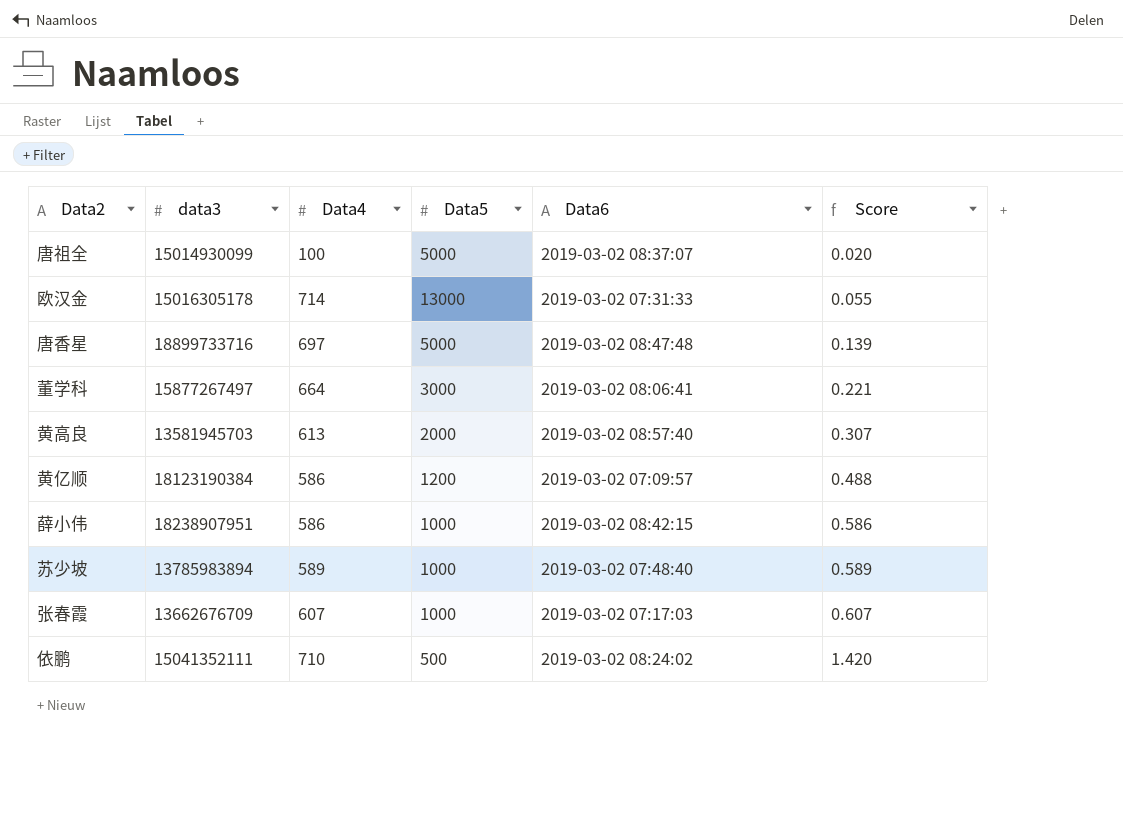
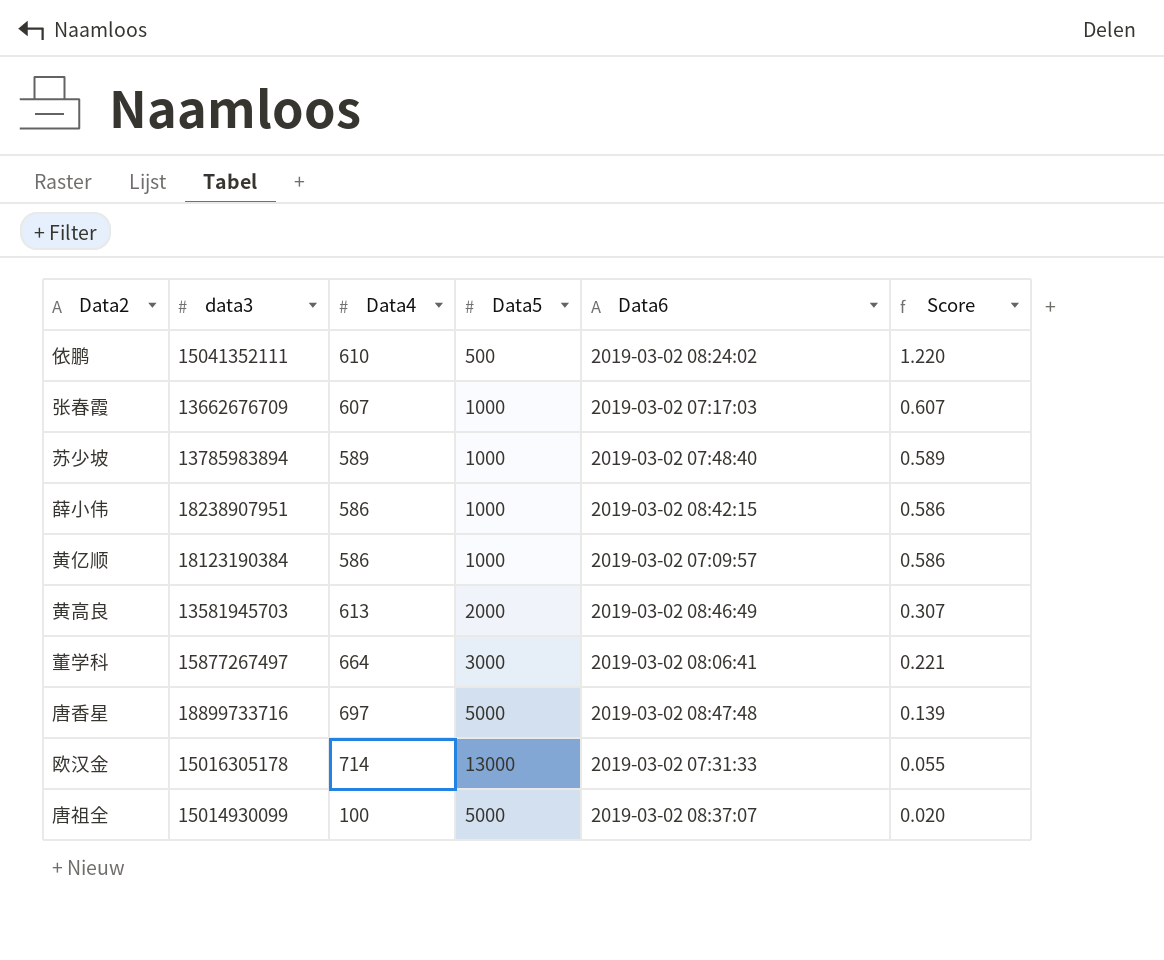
row order: Score ascending -> Score descending
依鹏 | Data4: 710 -> 610
依鹏 | Score: 1.420 -> 1.220
黄亿顺 | Data5: 1200 -> 1000
黄亿顺 | Score: 0.488 -> 0.586
黄高良 | Data6: 2019-03-02 08:57:40 -> 2019-03-02 08:46:49

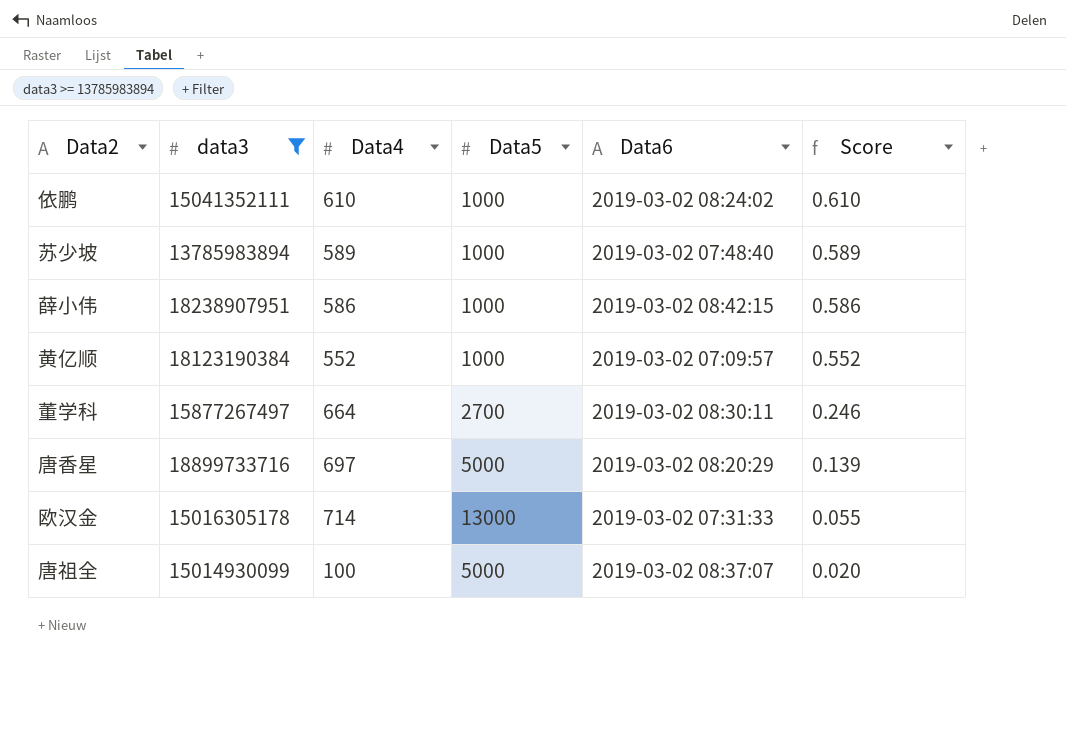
filter: none -> data3 >= 13785983894
依鹏 | Data5: 500 -> 1000
依鹏 | Score: 1.220 -> 0.610
黄亿顺 | Data4: 586 -> 552
黄亿顺 | Score: 0.586 -> 0.552
董学科 | Data5: 3000 -> 2700
董学科 | Data6: 2019-03-02 08:06:41 -> 2019-03-02 08:30:11
董学科 | Score: 0.221 -> 0.246
唐香星 | Data6: 2019-03-02 08:47:48 -> 2019-03-02 08:20:29

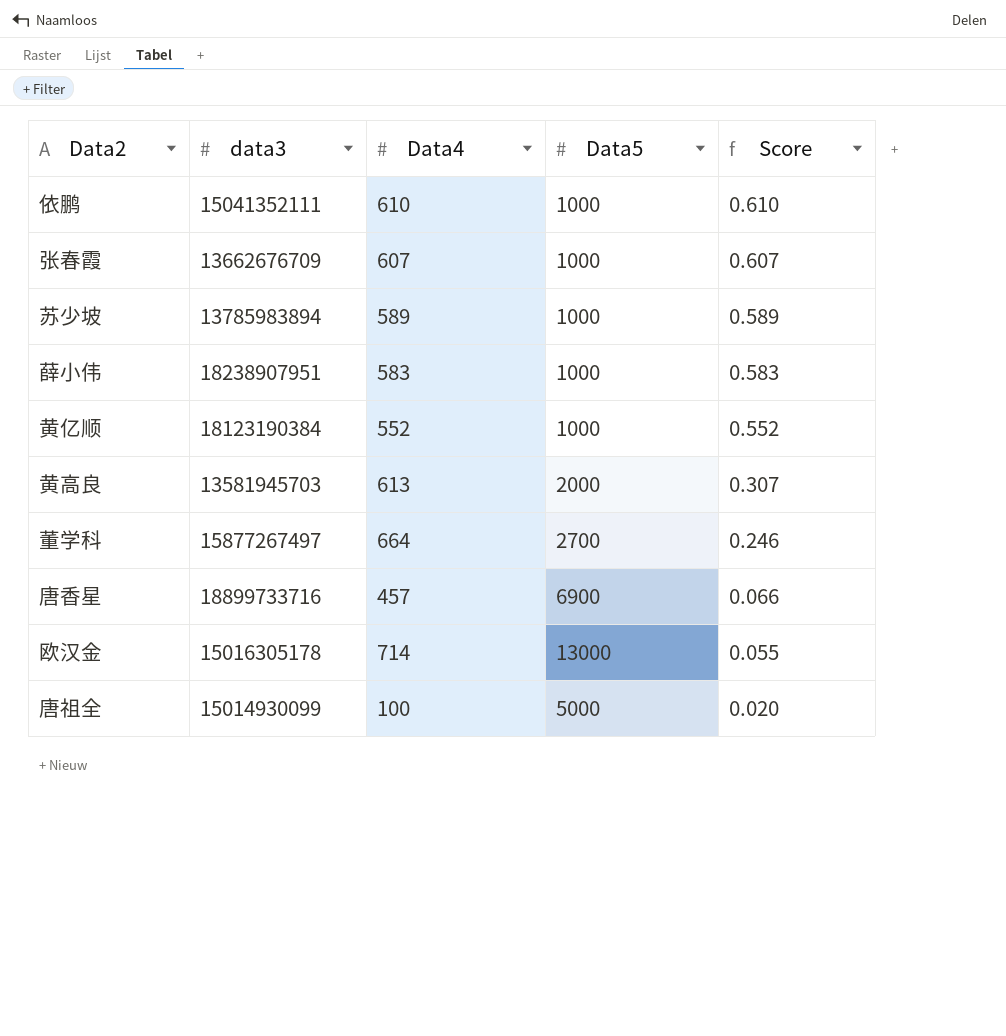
filter: data3 >= 13785983894 -> none
column Data6 | position: 5 -> none
薛小伟 | Data4: 586 -> 583
薛小伟 | Score: 0.586 -> 0.583
唐香星 | Data4: 697 -> 457
唐香星 | Data5: 5000 -> 6900
唐香星 | Score: 0.139 -> 0.066

